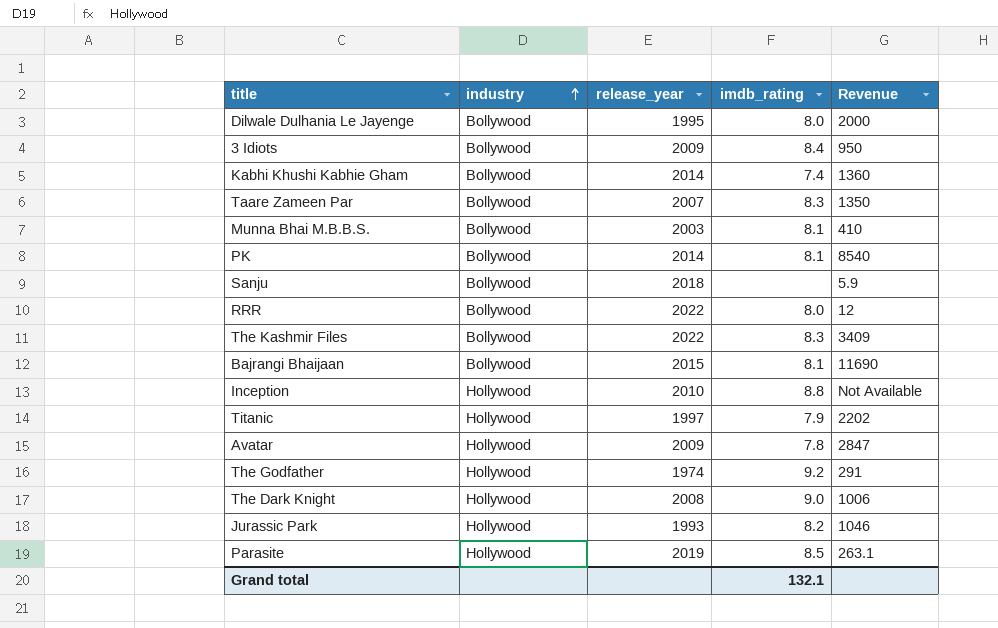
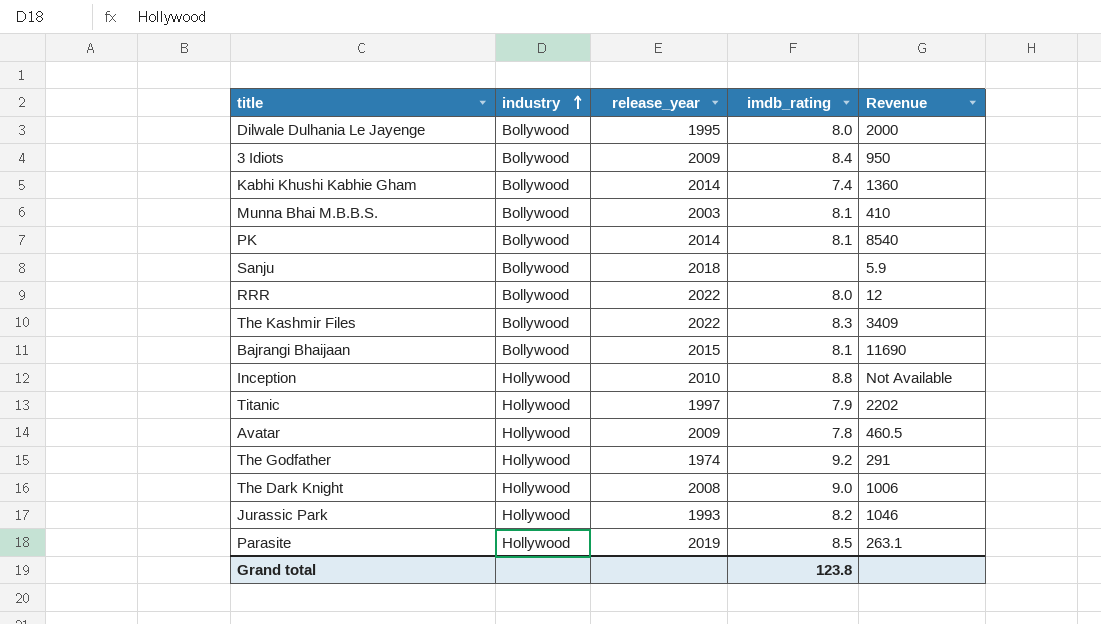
row Taare Zameen Par: Bollywood | 2007 | 8.3 | 1350 -> none
Avatar | Revenue: 2847 -> 460.5
Grand total | imdb_rating: 132.1 -> 123.8

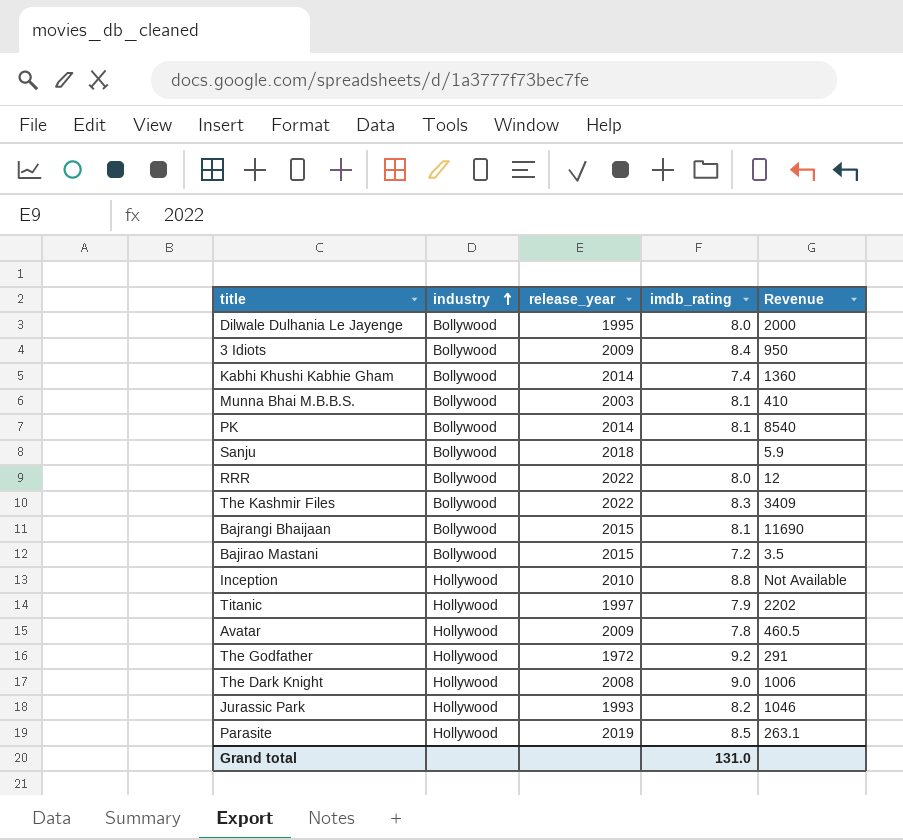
row Bajirao Mastani: none -> Bollywood | 2015 | 7.2 | 3.5
The Godfather | release_year: 1974 -> 1972
Grand total | imdb_rating: 123.8 -> 131.0

